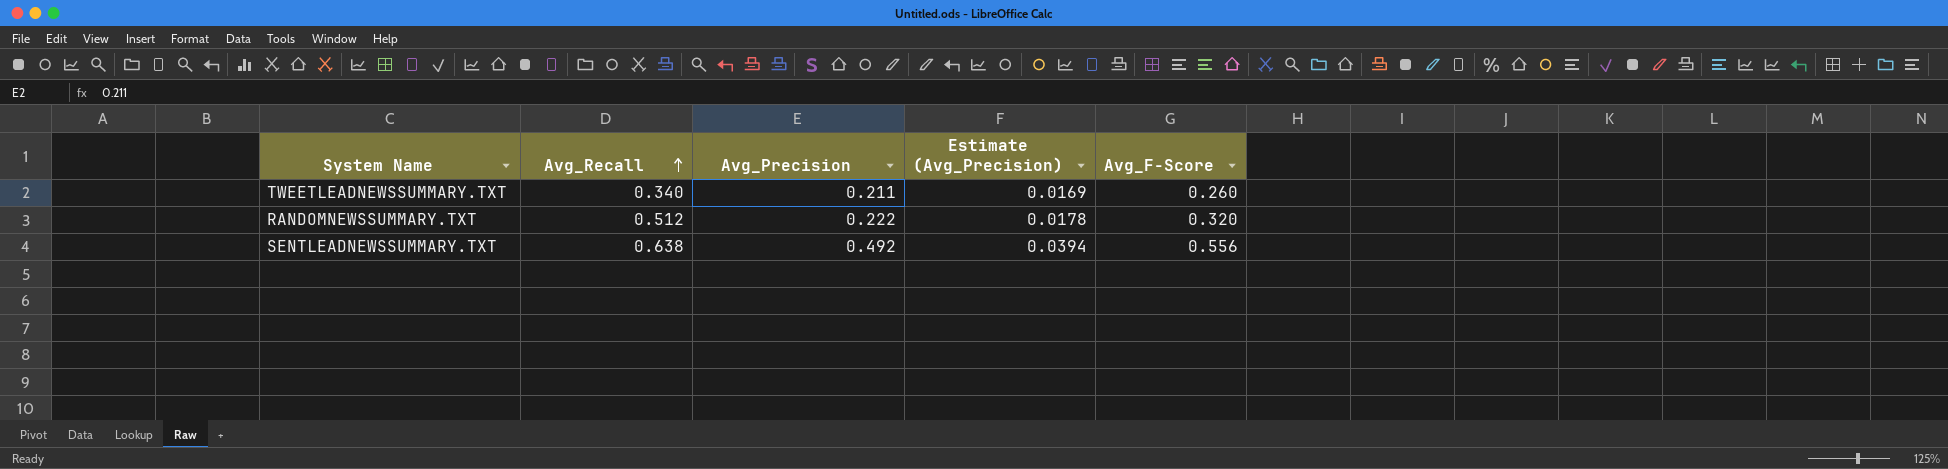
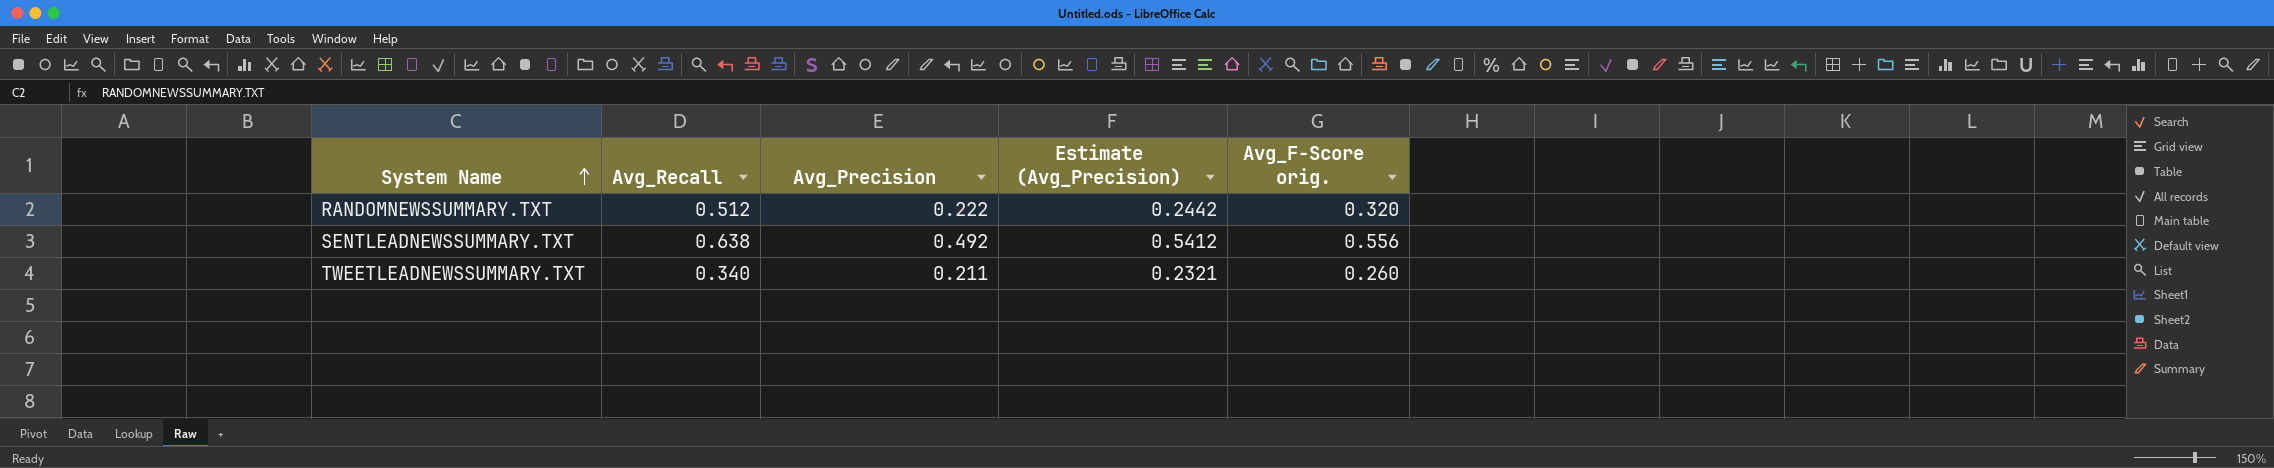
row order: Avg_Recall ascending -> System Name ascending
column Estimate (Avg_Precision) | formula: [Avg_Precision] * 0.08 -> [Avg_Precision] * 1.1
column name: Avg_F-Score -> Avg_F-Score orig.

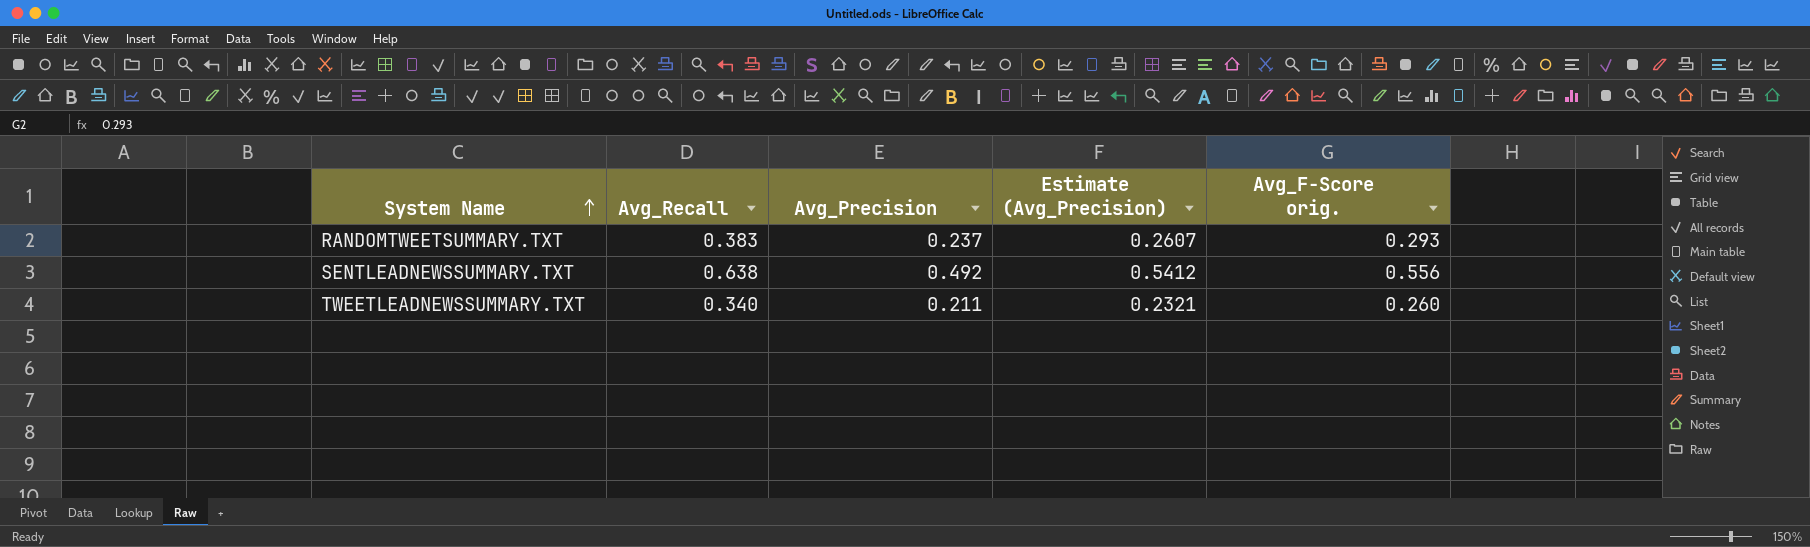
row RANDOMNEWSSUMMARY.TXT: 0.512 | 0.222 | 0.2442 | 0.320 -> none
row RANDOMTWEETSUMMARY.TXT: none -> 0.383 | 0.237 | 0.2607 | 0.293

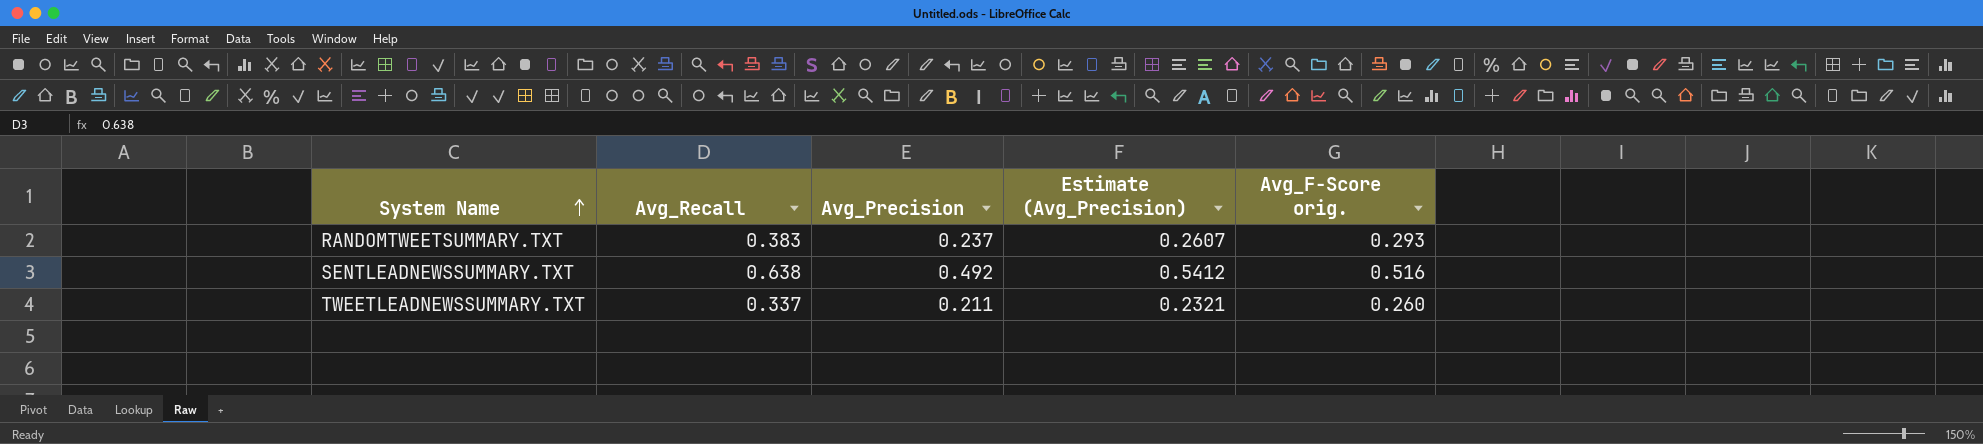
SENTLEADNEWSSUMMARY.TXT | Avg_F-Score orig.: 0.556 -> 0.516
TWEETLEADNEWSSUMMARY.TXT | Avg_Recall: 0.340 -> 0.337

